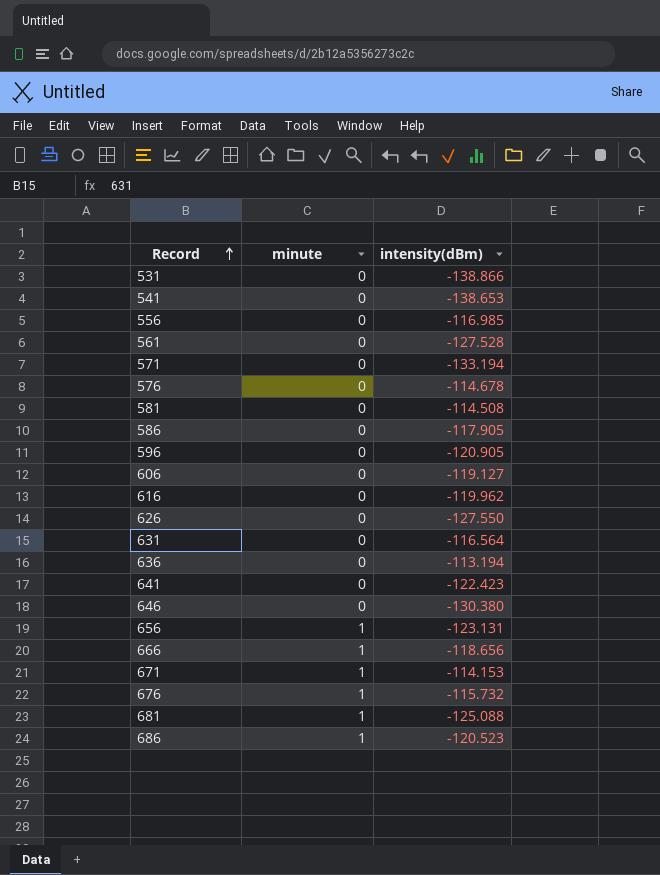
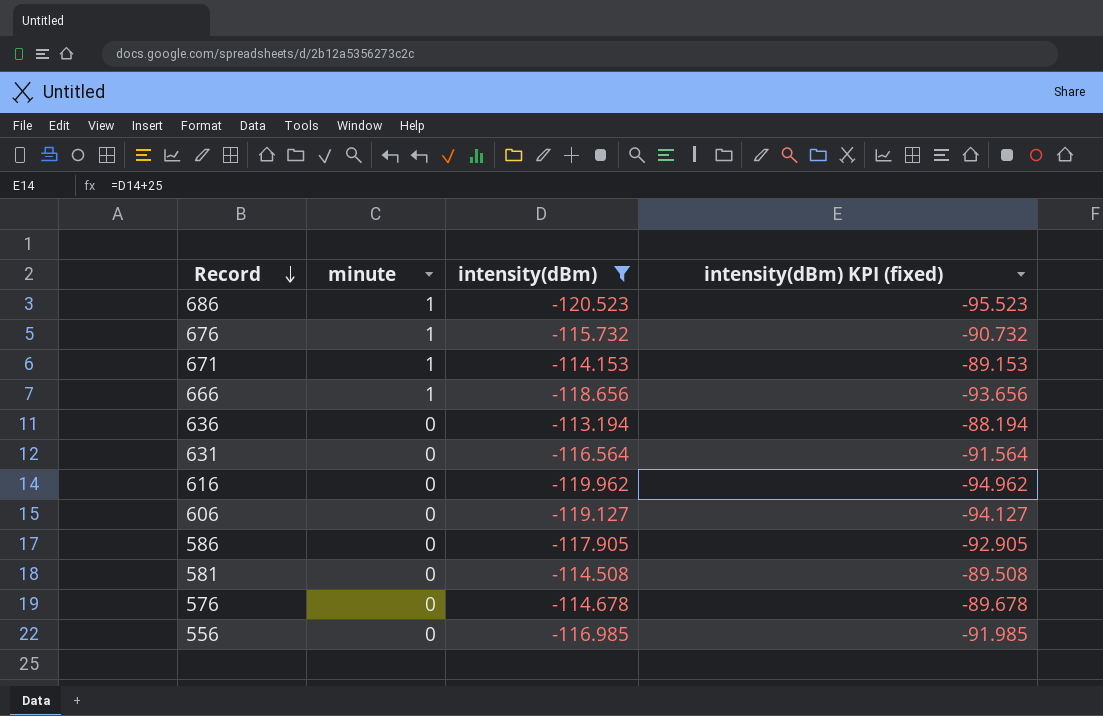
filter: none -> intensity(dBm) >= -120.523
row order: Record ascending -> Record descending
column intensity(dBm) KPI (fixed) | formula: none -> [intensity(dBm)] + 25

